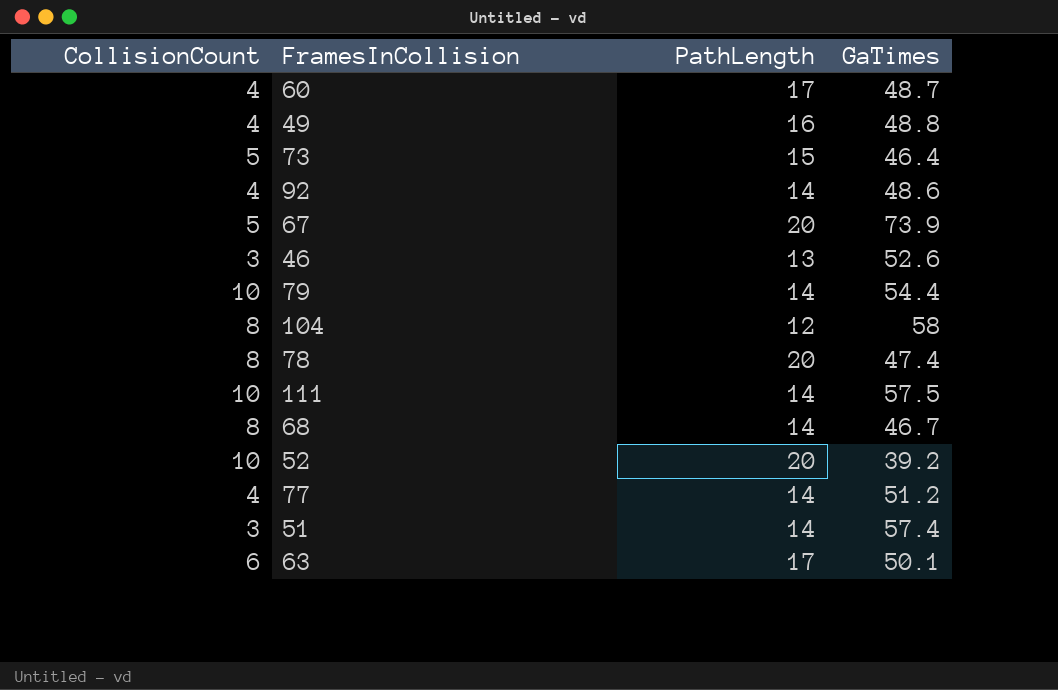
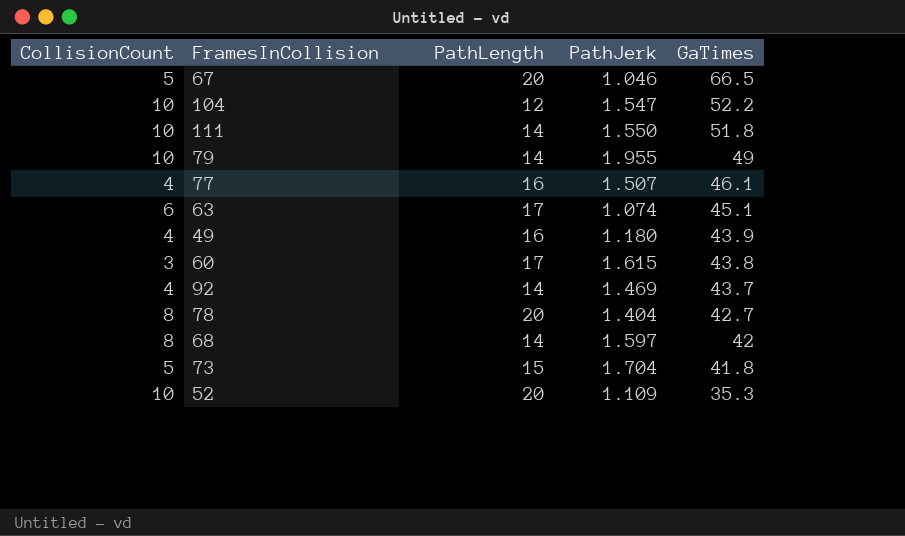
row order: none -> GaTimes descending
column PathJerk | position: none -> 4
row 46: 3 | 13 | 52.6 -> none
row 51: 3 | 14 | 57.4 -> none
67 | GaTimes: 73.9 -> 66.5
104 | CollisionCount: 8 -> 10
104 | GaTimes: 58 -> 52.2
111 | GaTimes: 57.5 -> 51.8
79 | GaTimes: 54.4 -> 49
77 | PathLength: 14 -> 16
77 | GaTimes: 51.2 -> 46.1
63 | GaTimes: 50.1 -> 45.1
49 | GaTimes: 48.8 -> 43.9
60 | CollisionCount: 4 -> 3
60 | GaTimes: 48.7 -> 43.8
92 | GaTimes: 48.6 -> 43.7
78 | GaTimes: 47.4 -> 42.7
68 | GaTimes: 46.7 -> 42
73 | GaTimes: 46.4 -> 41.8
52 | GaTimes: 39.2 -> 35.3

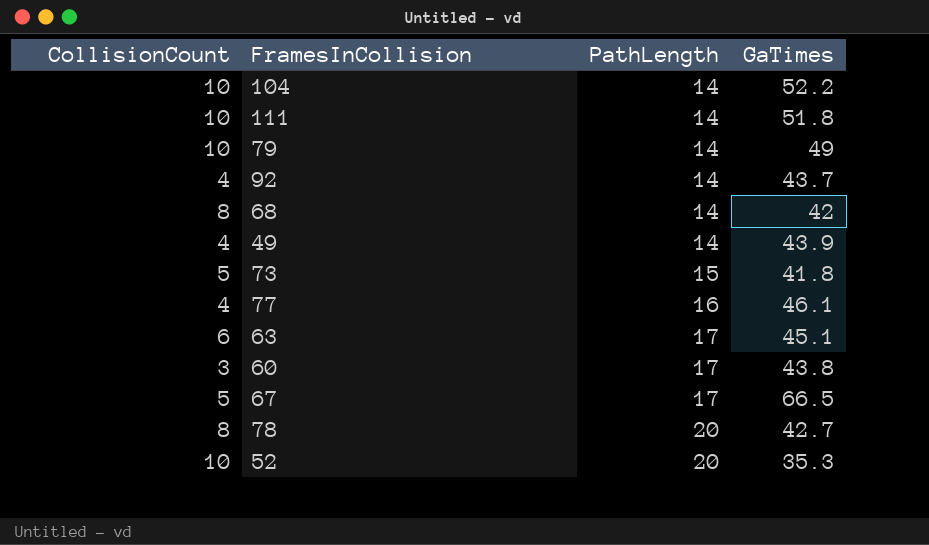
row order: GaTimes descending -> PathLength ascending
column PathJerk | position: 4 -> none
104 | PathLength: 12 -> 14
49 | PathLength: 16 -> 14
67 | PathLength: 20 -> 17

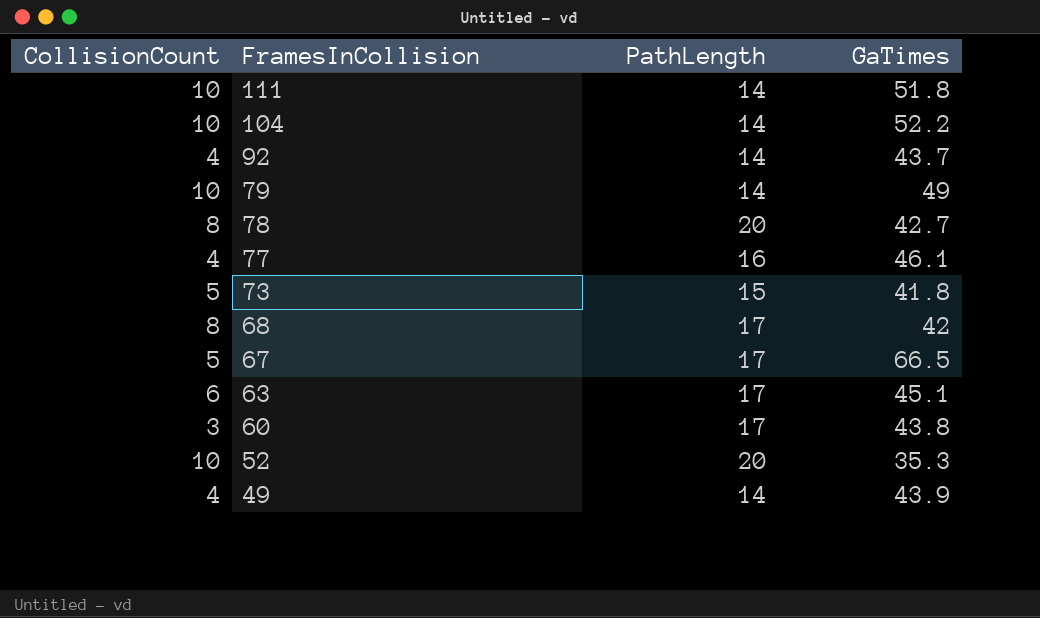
row order: PathLength ascending -> FramesInCollision descending
68 | PathLength: 14 -> 17

